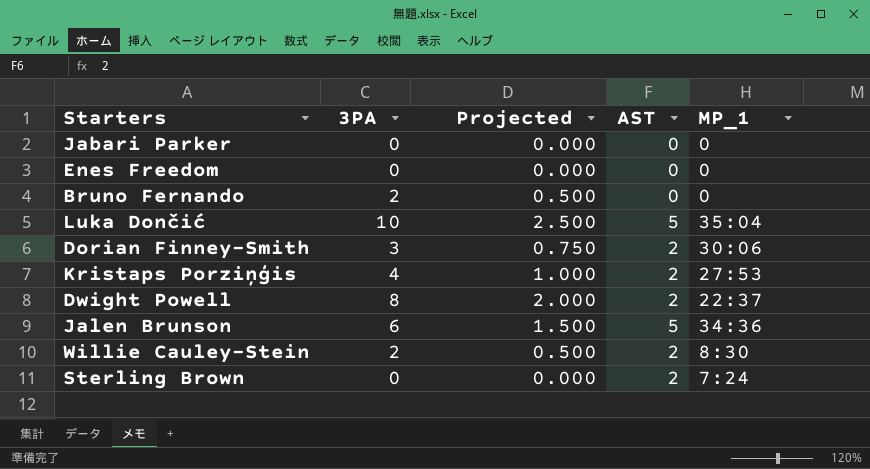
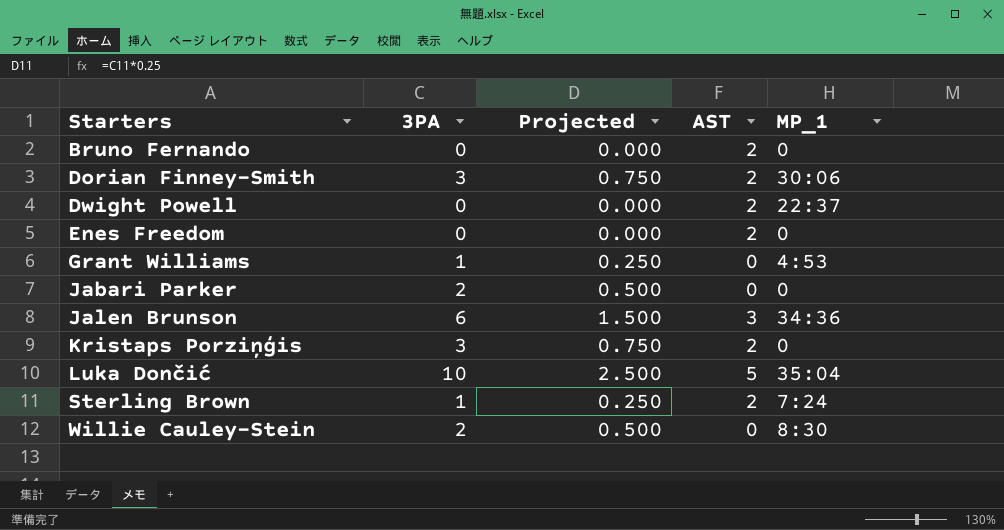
row order: none -> Starters ascending
Bruno Fernando | 3PA: 2 -> 0
Bruno Fernando | Projected: 0.500 -> 0.000
Bruno Fernando | AST: 0 -> 2
Dwight Powell | 3PA: 8 -> 0
Dwight Powell | Projected: 2.000 -> 0.000
Enes Freedom | AST: 0 -> 2
row Grant Williams: none -> 1 | 0.250 | 0 | 4:53
Jabari Parker | 3PA: 0 -> 2
Jabari Parker | Projected: 0.000 -> 0.500
Jalen Brunson | AST: 5 -> 3
Kristaps Porziņģis | 3PA: 4 -> 3
Kristaps Porziņģis | Projected: 1.000 -> 0.750
Kristaps Porziņģis | MP_1: 27:53 -> 0
Sterling Brown | 3PA: 0 -> 1
Sterling Brown | Projected: 0.000 -> 0.250
Willie Cauley-Stein | AST: 2 -> 0

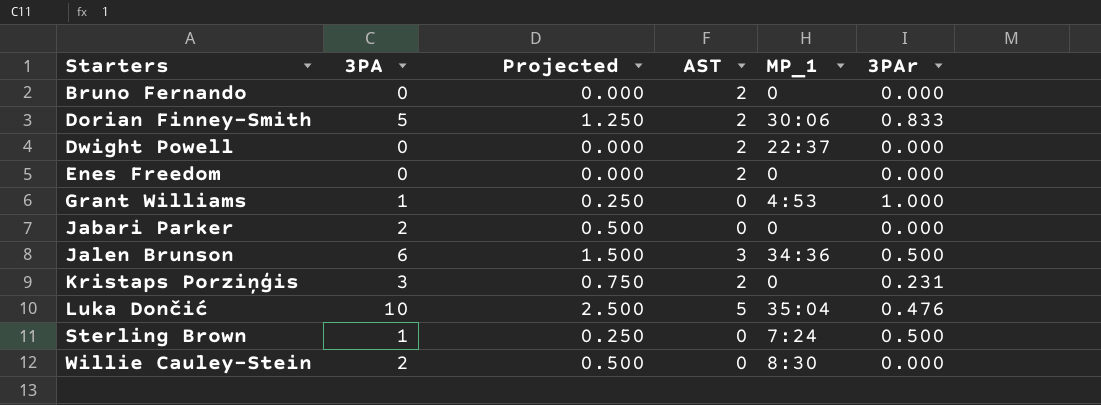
column 3PAr | position: none -> 6
Dorian Finney-Smith | 3PA: 3 -> 5
Dorian Finney-Smith | Projected: 0.750 -> 1.250
Sterling Brown | AST: 2 -> 0

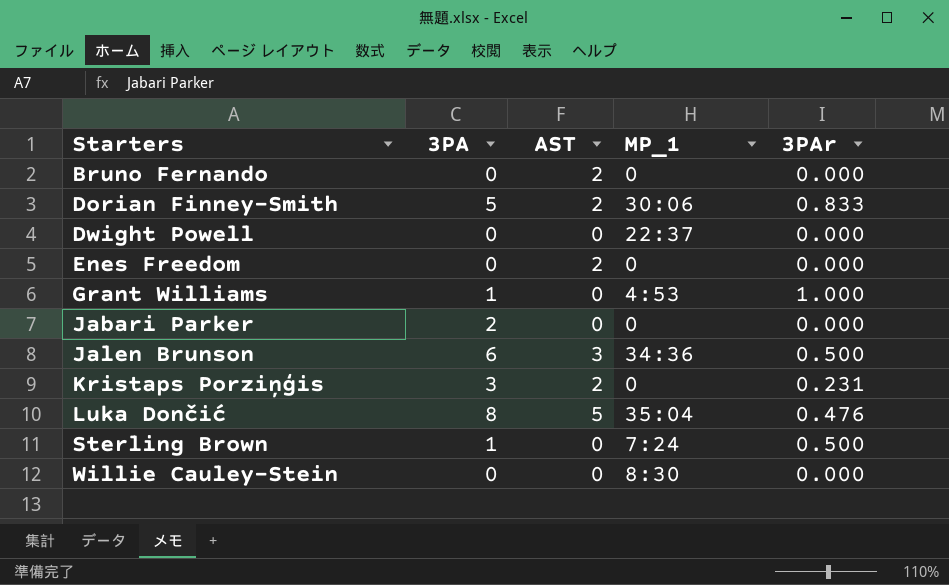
column Projected | formula: [3PA] * 0.25 -> none
Dwight Powell | AST: 2 -> 0
Luka Dončić | 3PA: 10 -> 8
Willie Cauley-Stein | 3PA: 2 -> 0

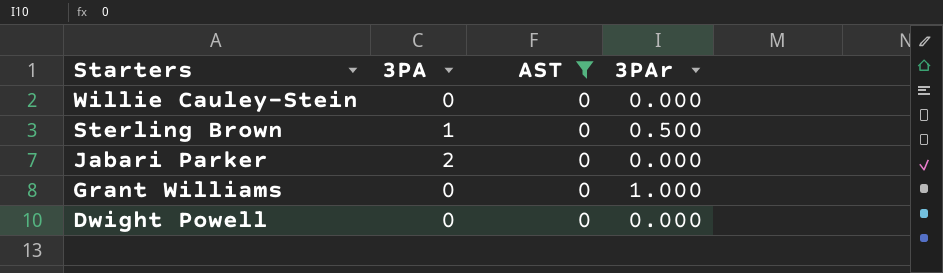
filter: none -> AST = 0
row order: Starters ascending -> Starters descending
column MP_1 | position: 4 -> none
Grant Williams | 3PA: 1 -> 0

